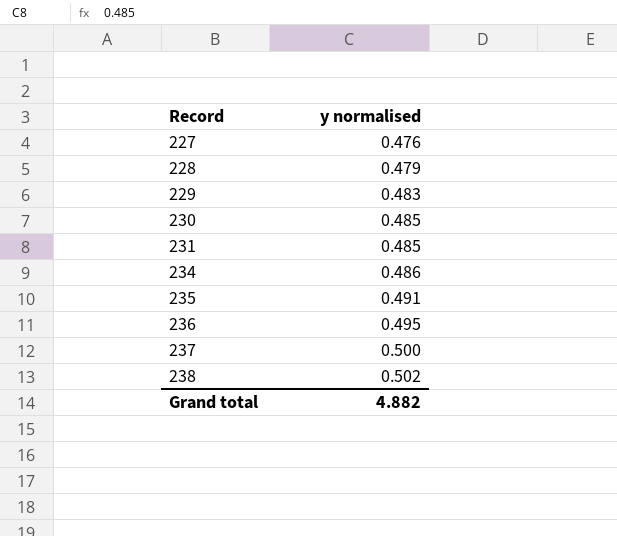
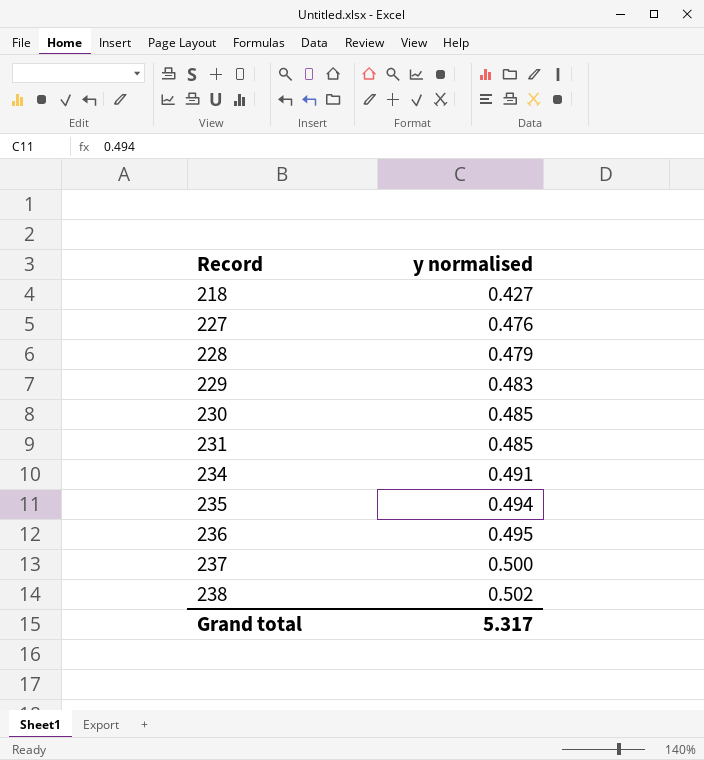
row 218: none -> 0.427
234 | y normalised: 0.486 -> 0.491
235 | y normalised: 0.491 -> 0.494
Grand total | y normalised: 4.882 -> 5.317

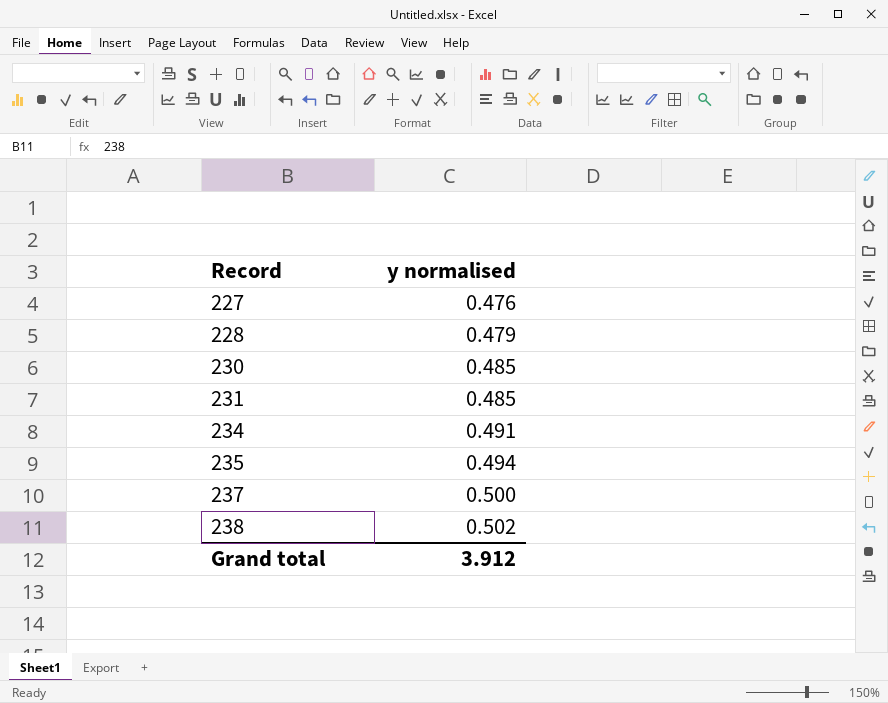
row 218: 0.427 -> none
row 229: 0.483 -> none
row 236: 0.495 -> none
Grand total | y normalised: 5.317 -> 3.912

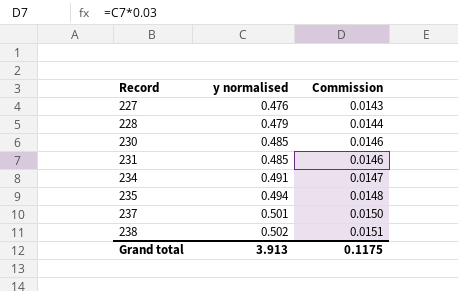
column Commission | formula: none -> [y normalised] * 0.03
237 | y normalised: 0.500 -> 0.501
Grand total | y normalised: 3.912 -> 3.913

